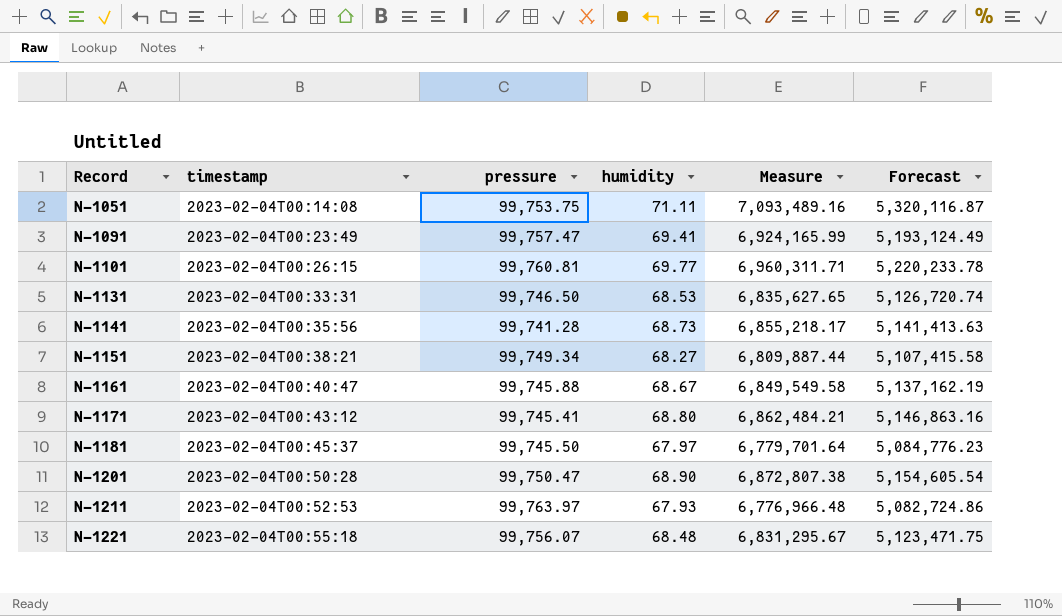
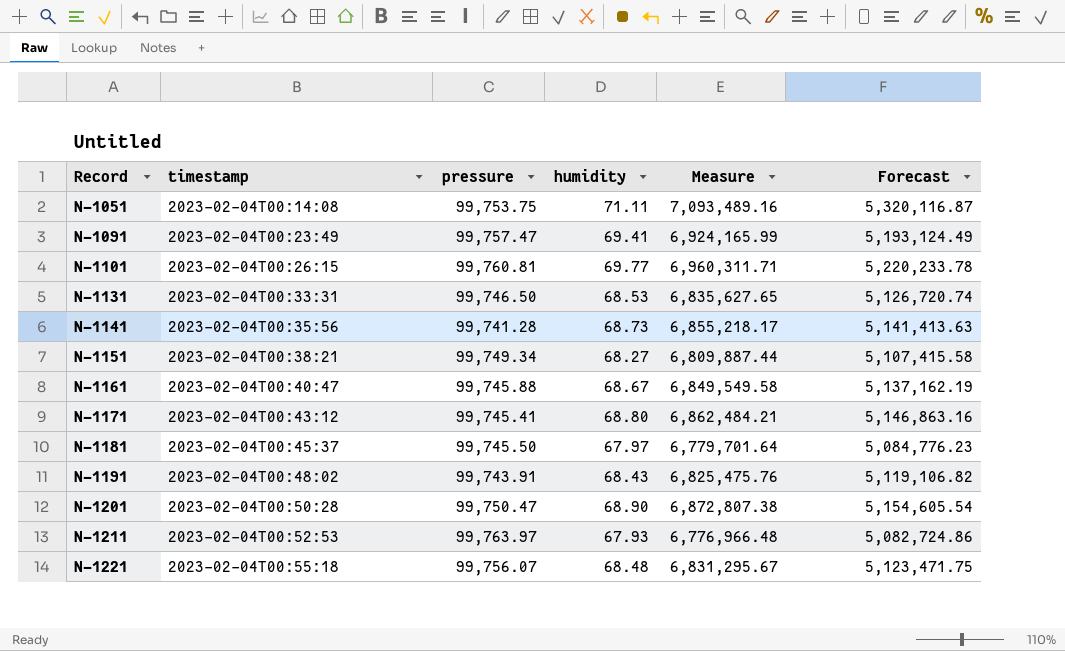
row N-1191: none -> 2023-02-04T00:48:02 | 99,743.91 | 68.43 | 6,825,475.76 | 5,119,106.82

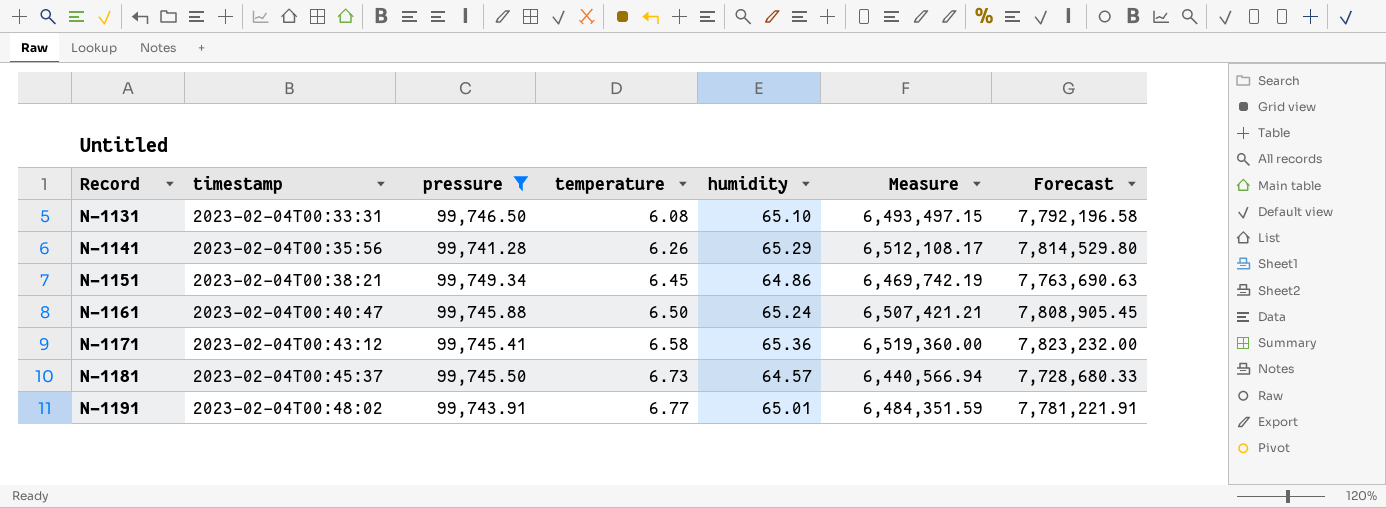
filter: none -> pressure <= 99,749.34
column temperature | position: none -> 4
column Forecast | formula: [Measure] * 0.75 -> [Measure] * 1.2
N-1131 | humidity: 68.53 -> 65.10
N-1131 | Measure: 6,835,627.65 -> 6,493,497.15
N-1141 | humidity: 68.73 -> 65.29
N-1141 | Measure: 6,855,218.17 -> 6,512,108.17
N-1151 | humidity: 68.27 -> 64.86
N-1151 | Measure: 6,809,887.44 -> 6,469,742.19
N-1161 | humidity: 68.67 -> 65.24
N-1161 | Measure: 6,849,549.58 -> 6,507,421.21
N-1171 | humidity: 68.80 -> 65.36
N-1171 | Measure: 6,862,484.21 -> 6,519,360.00
N-1181 | humidity: 67.97 -> 64.57
N-1181 | Measure: 6,779,701.64 -> 6,440,566.94
N-1191 | humidity: 68.43 -> 65.01
N-1191 | Measure: 6,825,475.76 -> 6,484,351.59

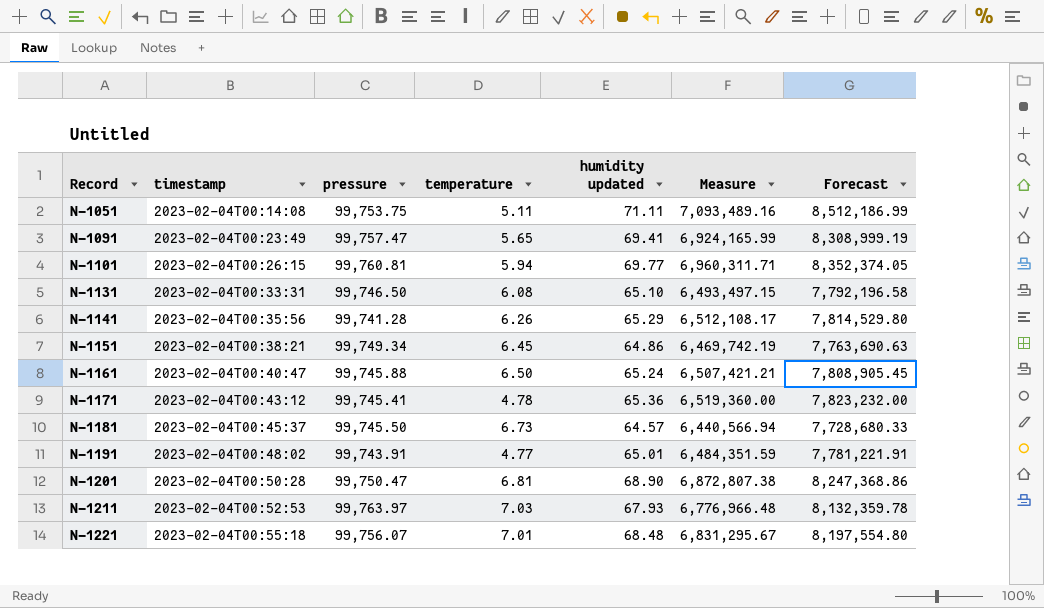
filter: pressure <= 99,749.34 -> none
column name: humidity -> humidity updated
N-1171 | temperature: 6.58 -> 4.78
N-1191 | temperature: 6.77 -> 4.77

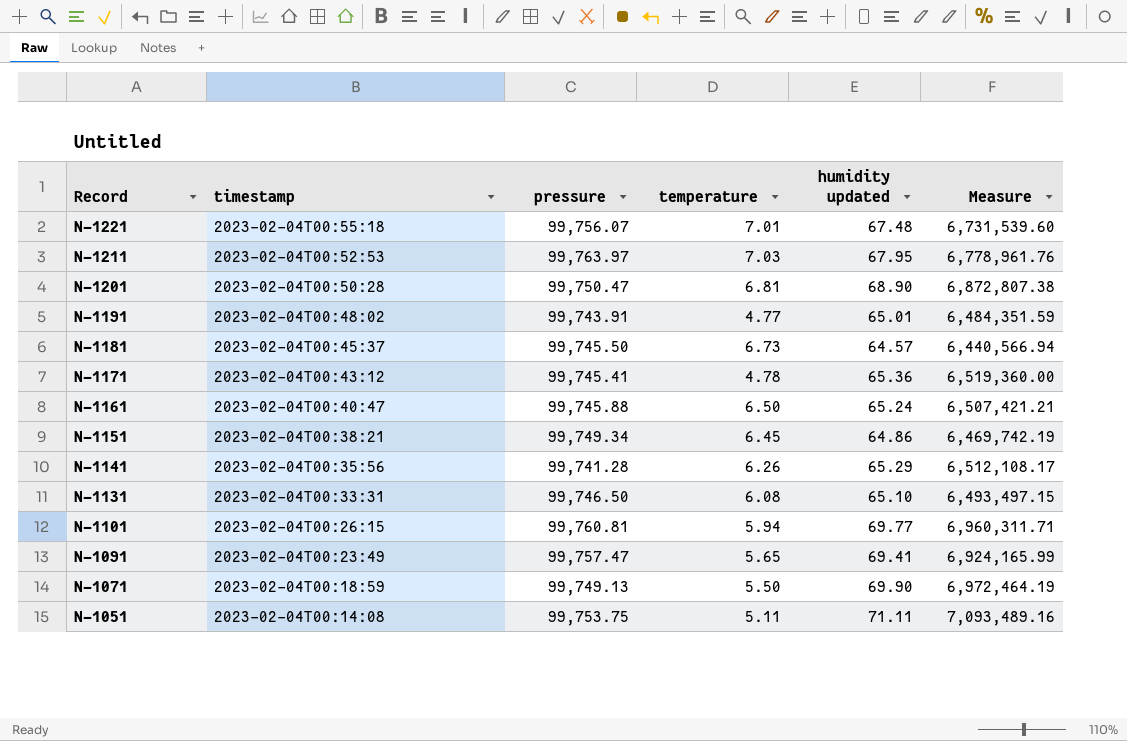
row order: Record ascending -> Record descending
column Forecast | formula: [Measure] * 1.2 -> none
N-1221 | humidity updated: 68.48 -> 67.48
N-1221 | Measure: 6,831,295.67 -> 6,731,539.60
N-1211 | humidity updated: 67.93 -> 67.95
N-1211 | Measure: 6,776,966.48 -> 6,778,961.76
row N-1071: none -> 2023-02-04T00:18:59 | 99,749.13 | 5.50 | 69.90 | 6,972,464.19

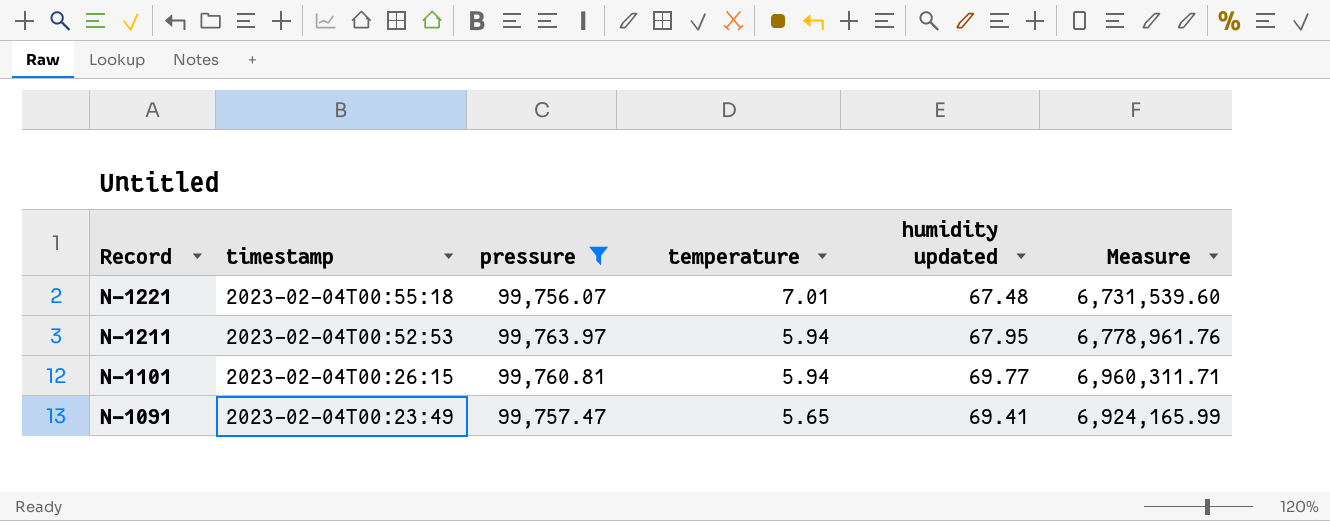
filter: none -> pressure >= 99,756.07
N-1211 | temperature: 7.03 -> 5.94

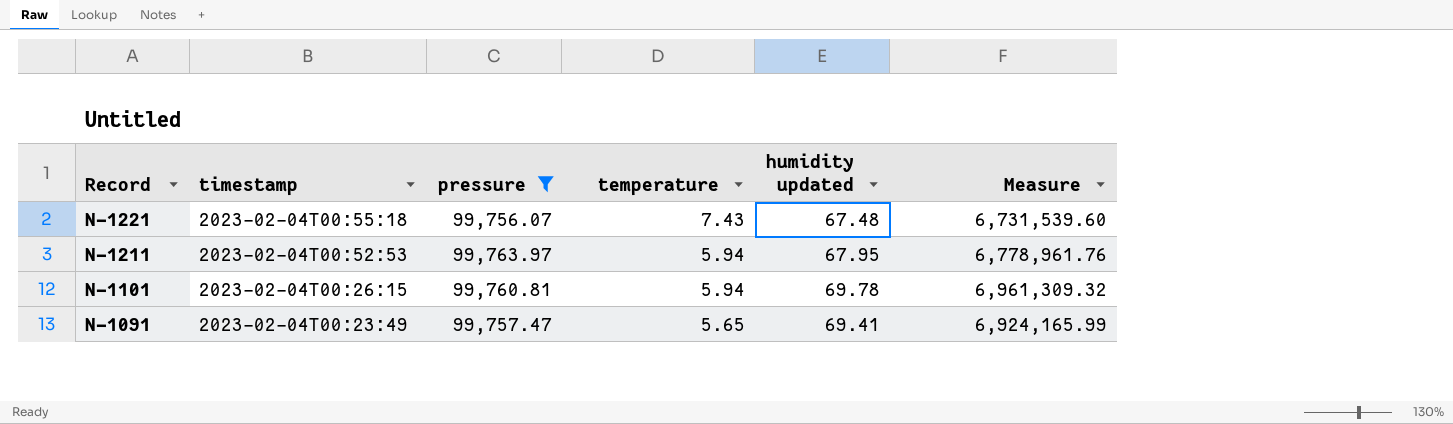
N-1221 | temperature: 7.01 -> 7.43
N-1101 | humidity updated: 69.77 -> 69.78
N-1101 | Measure: 6,960,311.71 -> 6,961,309.32

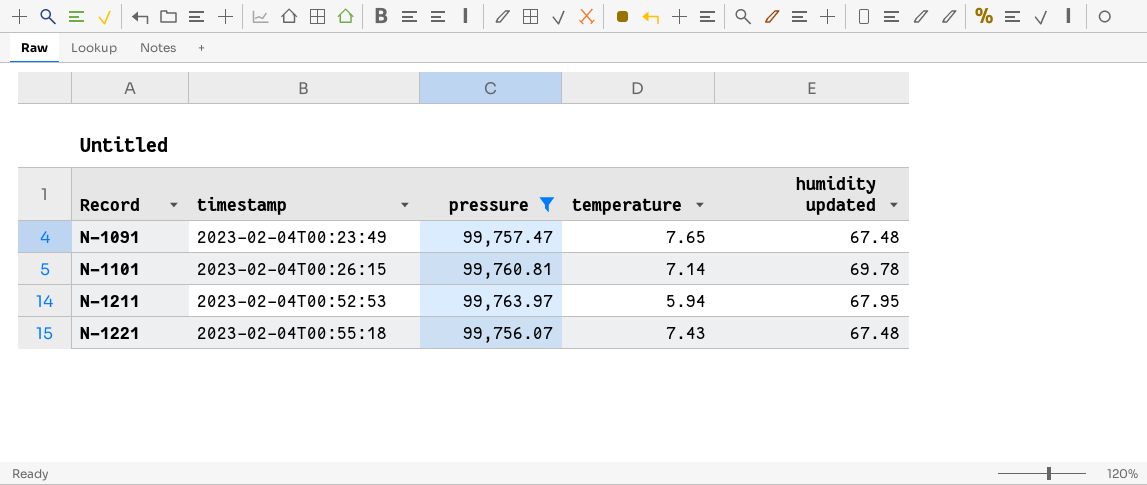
row order: Record descending -> Record ascending
column Measure | formula: [pressure] * [humidity updated] -> none
N-1091 | temperature: 5.65 -> 7.65
N-1091 | humidity updated: 69.41 -> 67.48
N-1101 | temperature: 5.94 -> 7.14

